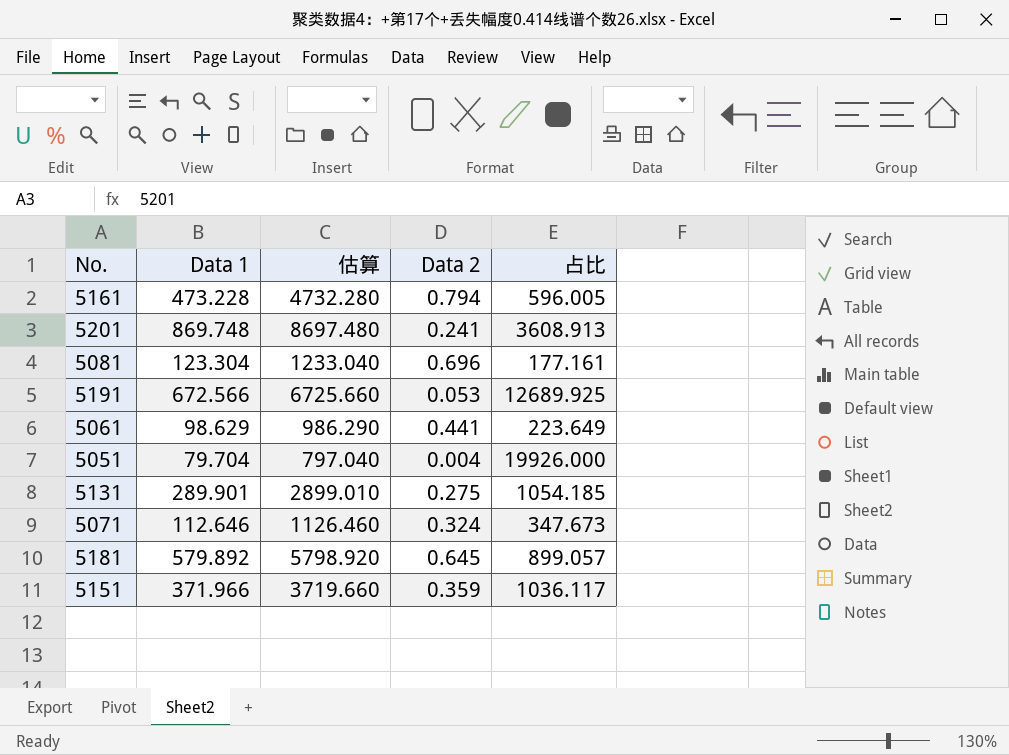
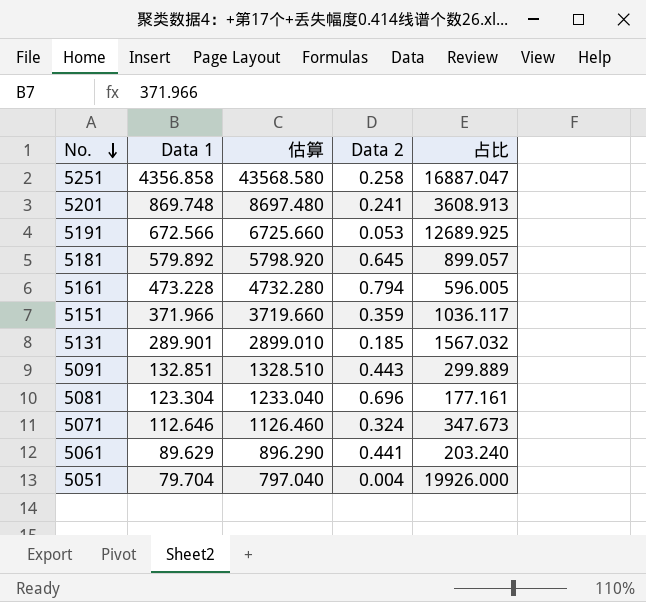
row order: none -> No. descending
row 5251: none -> 4356.858 | 43568.580 | 0.258 | 16887.047
5131 | Data 2: 0.275 -> 0.185
5131 | 占比: 1054.185 -> 1567.032
row 5091: none -> 132.851 | 1328.510 | 0.443 | 299.889
5061 | Data 1: 98.629 -> 89.629
5061 | 估算: 986.290 -> 896.290
5061 | 占比: 223.649 -> 203.240

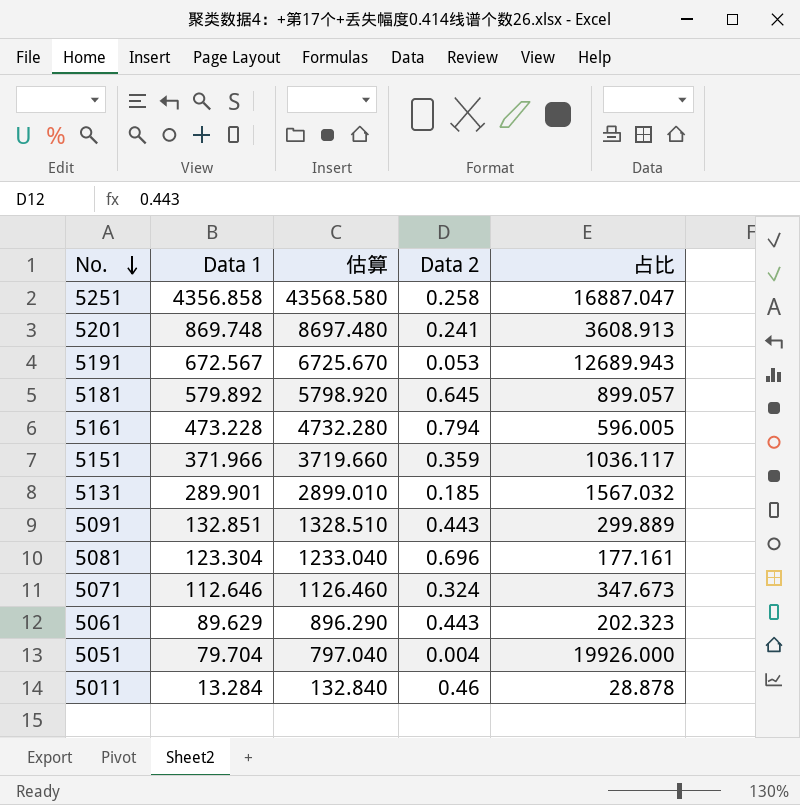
5191 | Data 1: 672.566 -> 672.567
5191 | 估算: 6725.660 -> 6725.670
5191 | 占比: 12689.925 -> 12689.943
5061 | Data 2: 0.441 -> 0.443
5061 | 占比: 203.240 -> 202.323
row 5011: none -> 13.284 | 132.840 | 0.46 | 28.878

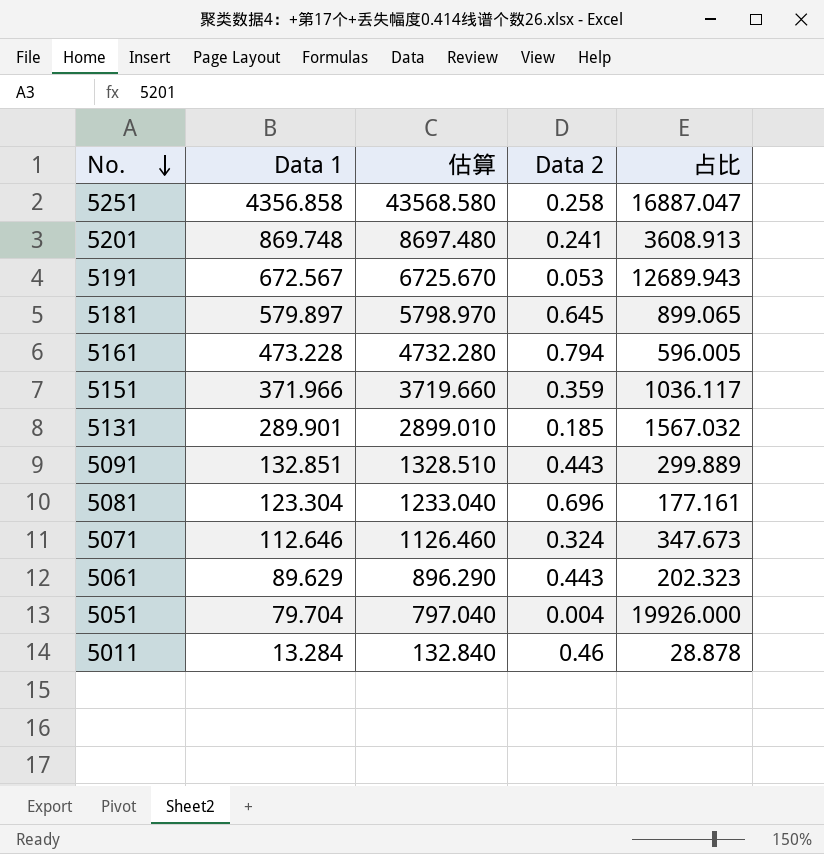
5181 | Data 1: 579.892 -> 579.897
5181 | 估算: 5798.920 -> 5798.970
5181 | 占比: 899.057 -> 899.065

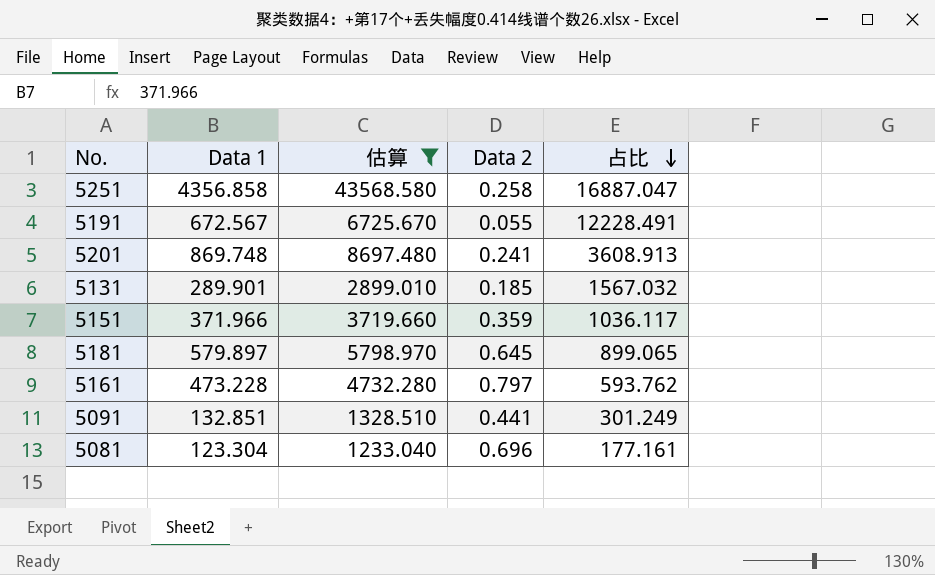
filter: none -> 估算 >= 1233.040
row order: No. descending -> 占比 descending
5191 | Data 2: 0.053 -> 0.055
5191 | 占比: 12689.943 -> 12228.491
5161 | Data 2: 0.794 -> 0.797
5161 | 占比: 596.005 -> 593.762
5091 | Data 2: 0.443 -> 0.441
5091 | 占比: 299.889 -> 301.249

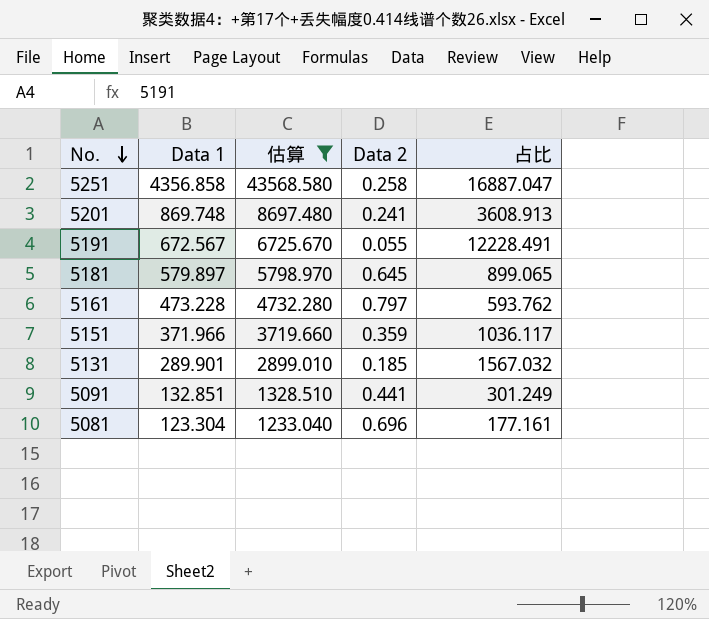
row order: 占比 descending -> No. descending

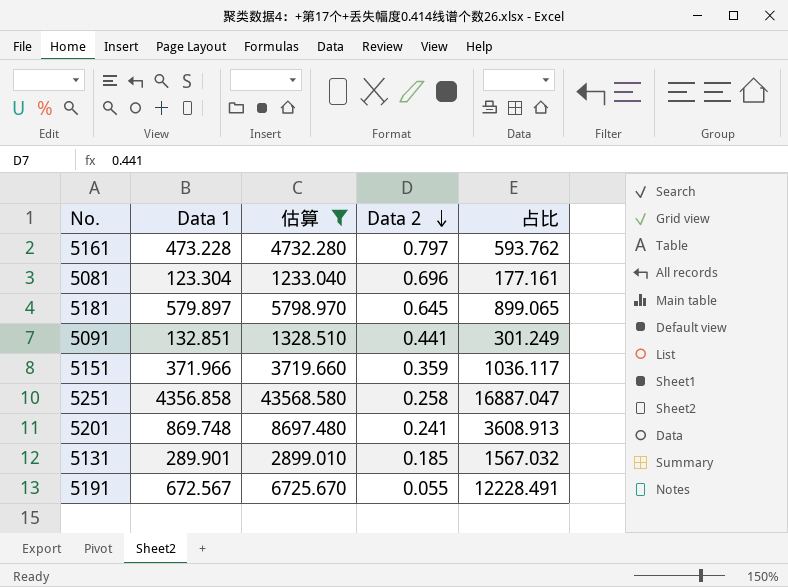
row order: No. descending -> Data 2 descending

